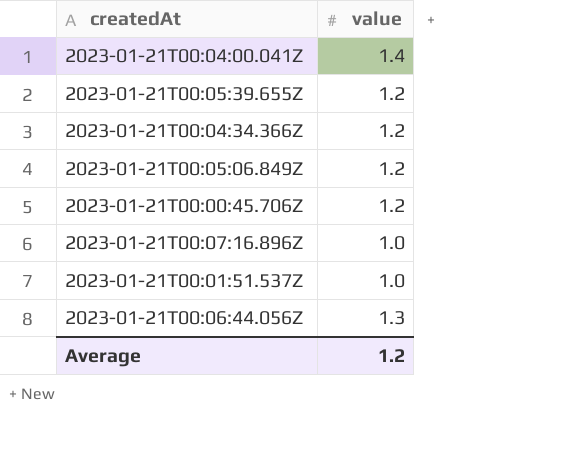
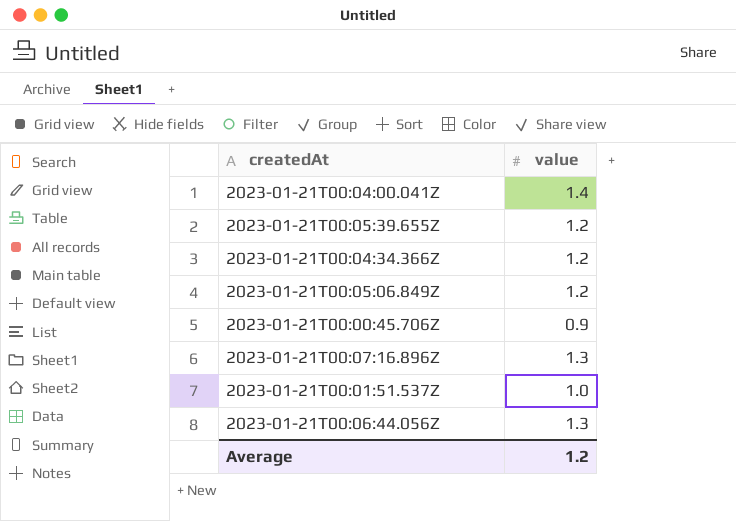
2023-01-21T00:00:45.706Z | value: 1.2 -> 0.9
2023-01-21T00:07:16.896Z | value: 1.0 -> 1.3

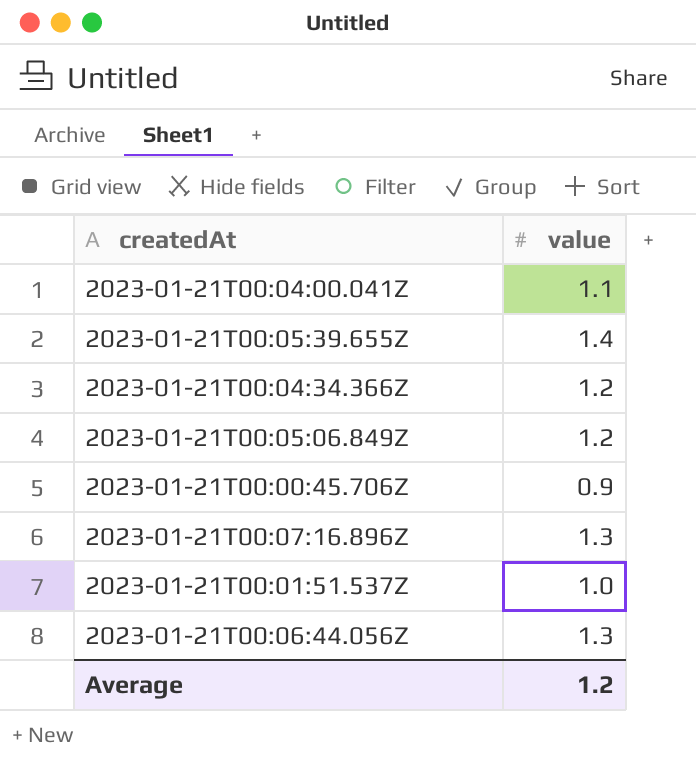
2023-01-21T00:04:00.041Z | value: 1.4 -> 1.1
2023-01-21T00:05:39.655Z | value: 1.2 -> 1.4

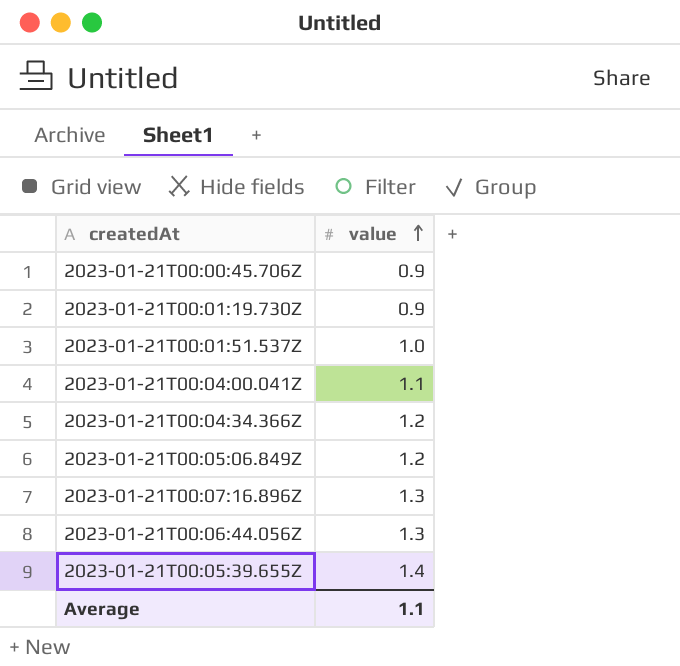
row order: none -> value ascending
row 2023-01-21T00:01:19.730Z: none -> 0.9
Average | value: 1.2 -> 1.1

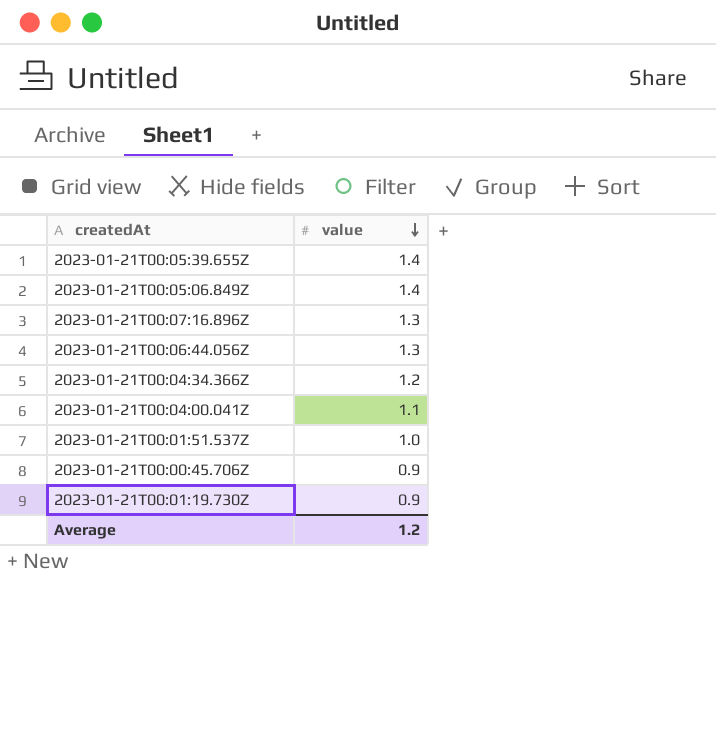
row order: value ascending -> value descending
2023-01-21T00:05:06.849Z | value: 1.2 -> 1.4
Average | value: 1.1 -> 1.2

